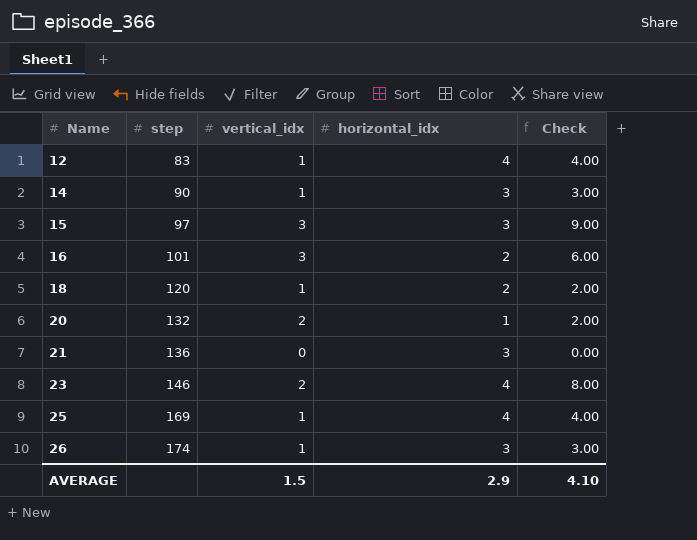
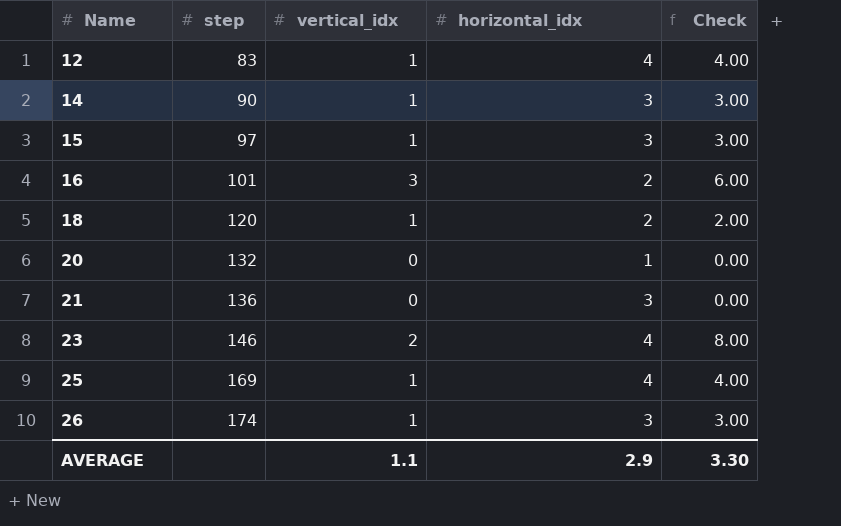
15 | vertical_idx: 3 -> 1
15 | Check: 9.00 -> 3.00
20 | vertical_idx: 2 -> 0
20 | Check: 2.00 -> 0.00
AVERAGE | vertical_idx: 1.5 -> 1.1
AVERAGE | Check: 4.10 -> 3.30

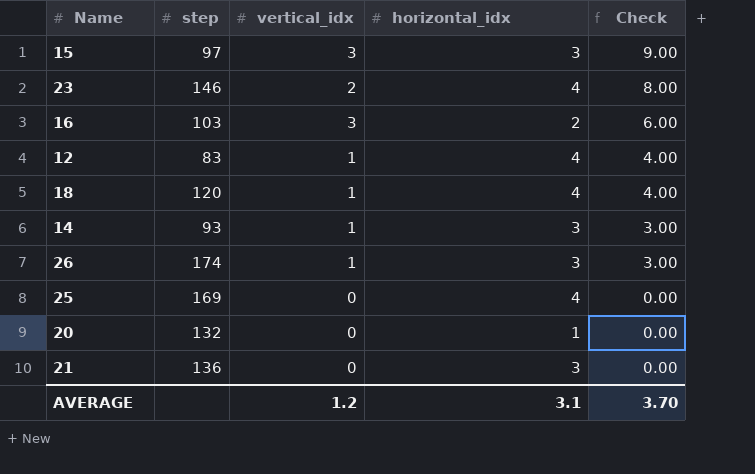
row order: Name ascending -> Check descending
15 | vertical_idx: 1 -> 3
15 | Check: 3.00 -> 9.00
16 | step: 101 -> 103
18 | horizontal_idx: 2 -> 4
18 | Check: 2.00 -> 4.00
14 | step: 90 -> 93
25 | vertical_idx: 1 -> 0
25 | Check: 4.00 -> 0.00
AVERAGE | vertical_idx: 1.1 -> 1.2
AVERAGE | horizontal_idx: 2.9 -> 3.1
AVERAGE | Check: 3.30 -> 3.70

